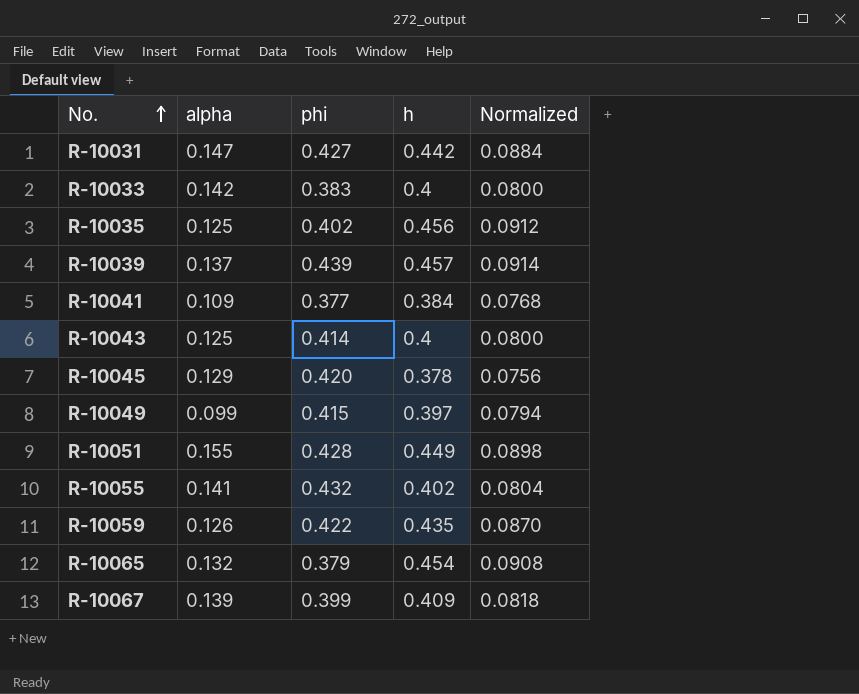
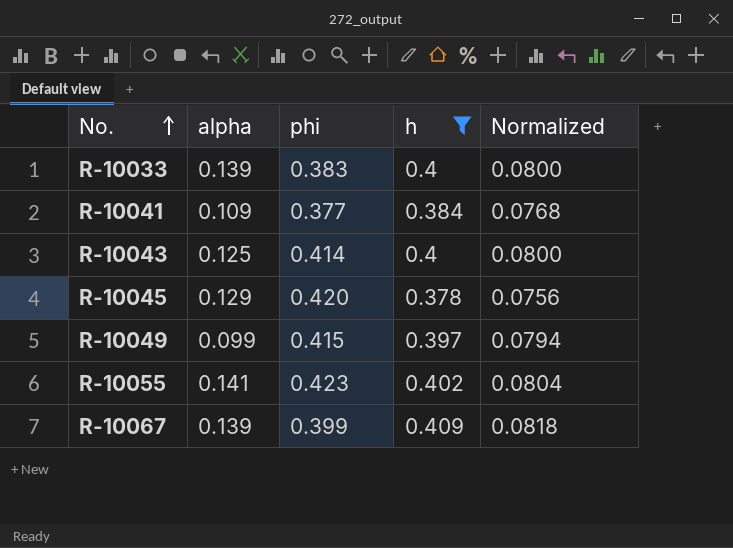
filter: none -> h <= 0.409
R-10033 | alpha: 0.142 -> 0.139
R-10055 | phi: 0.432 -> 0.423

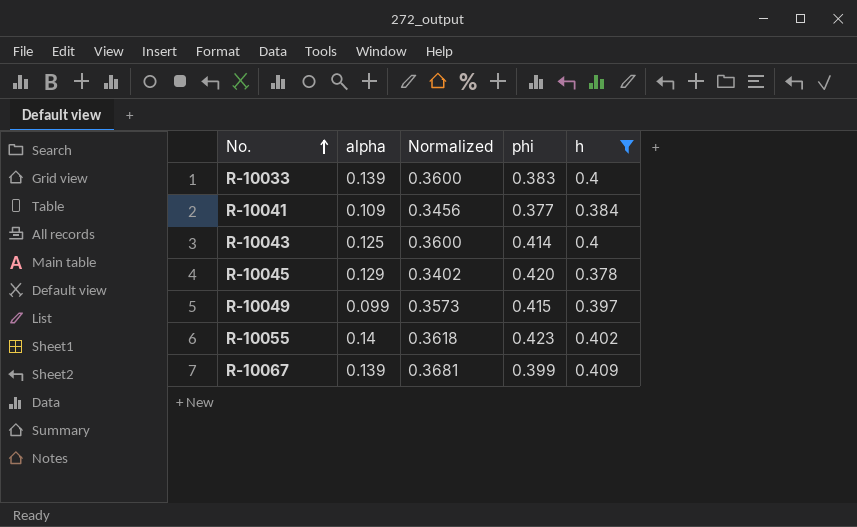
column Normalized | formula: [h] * 0.2 -> [h] * 0.9
column Normalized | position: 5 -> 3
R-10055 | alpha: 0.141 -> 0.14

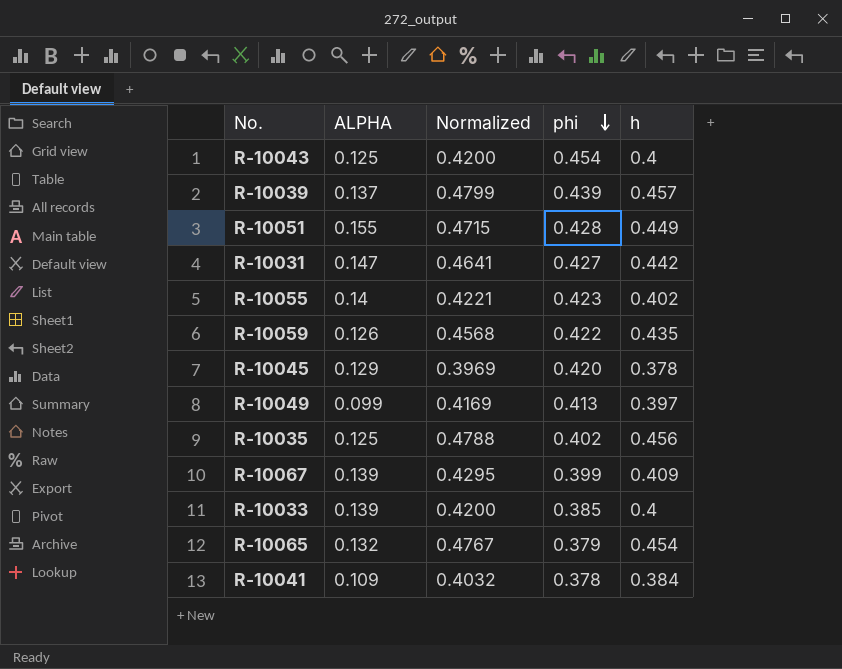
filter: h <= 0.409 -> none
row order: No. ascending -> phi descending
column name: alpha -> ALPHA
column Normalized | formula: [h] * 0.9 -> [h] * 1.05
R-10043 | phi: 0.414 -> 0.454
R-10049 | phi: 0.415 -> 0.413
R-10033 | phi: 0.383 -> 0.385
R-10041 | phi: 0.377 -> 0.378

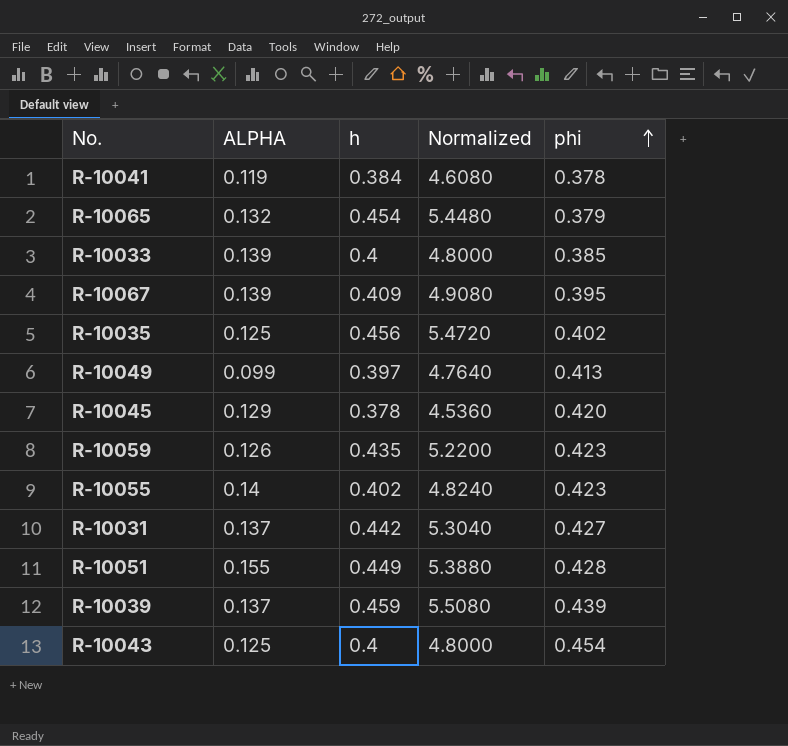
row order: phi descending -> phi ascending
column h | position: 5 -> 3
column Normalized | formula: [h] * 1.05 -> [h] * 12
R-10041 | ALPHA: 0.109 -> 0.119
R-10067 | phi: 0.399 -> 0.395
R-10059 | phi: 0.422 -> 0.423
R-10031 | ALPHA: 0.147 -> 0.137
R-10039 | h: 0.457 -> 0.459

